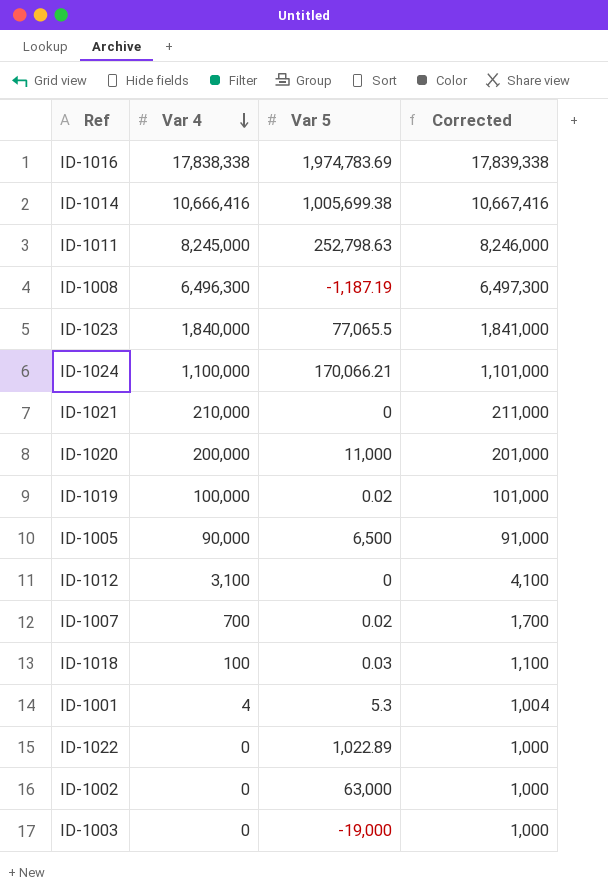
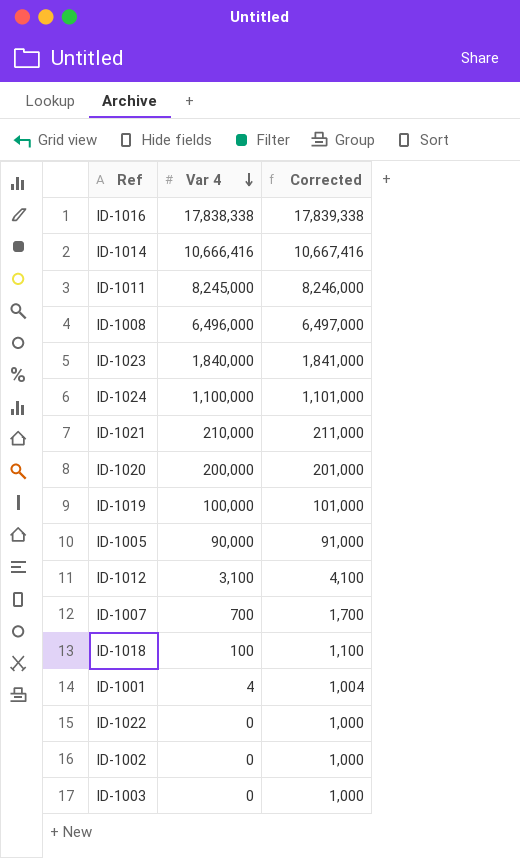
column Var 5 | position: 3 -> none
ID-1008 | Var 4: 6,496,300 -> 6,496,000
ID-1008 | Corrected: 6,497,300 -> 6,497,000

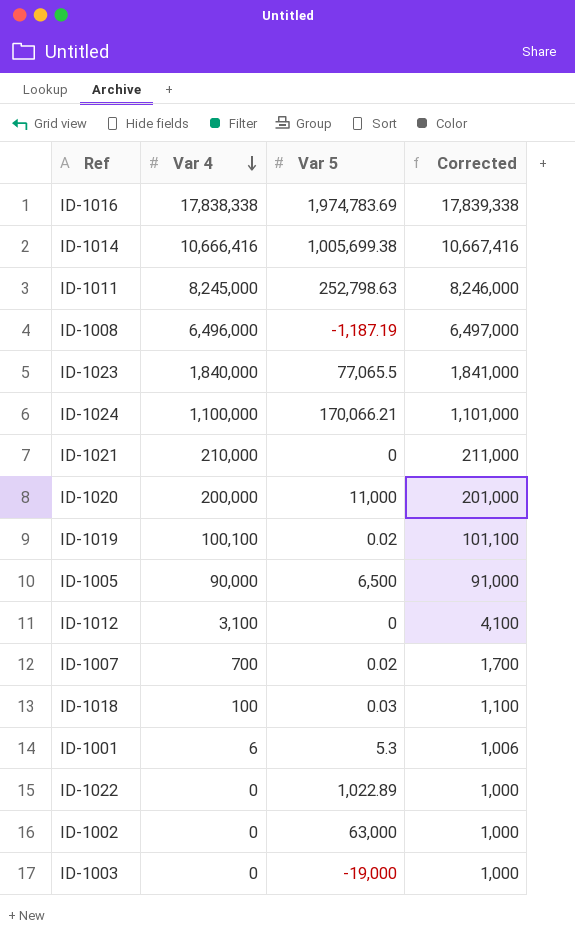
column Var 5 | position: none -> 3
ID-1019 | Var 4: 100,000 -> 100,100
ID-1019 | Corrected: 101,000 -> 101,100
ID-1001 | Var 4: 4 -> 6
ID-1001 | Corrected: 1,004 -> 1,006

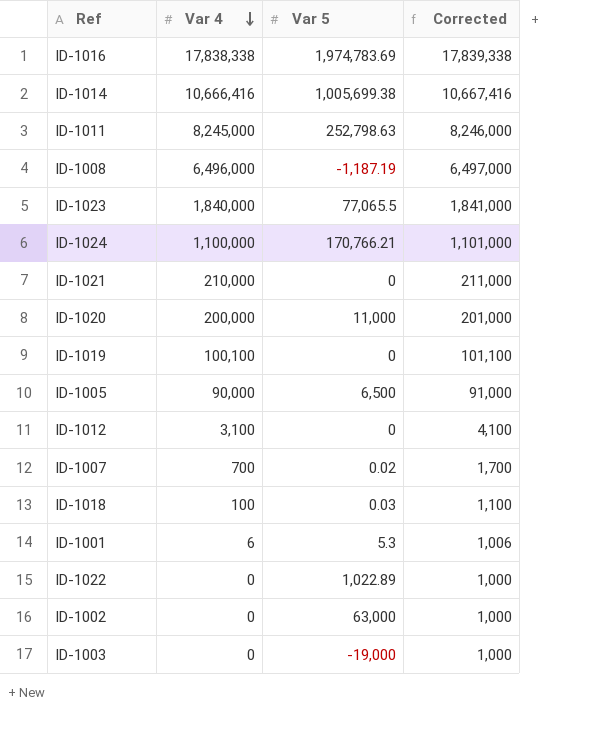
ID-1024 | Var 5: 170,066.21 -> 170,766.21
ID-1019 | Var 5: 0.02 -> 0

